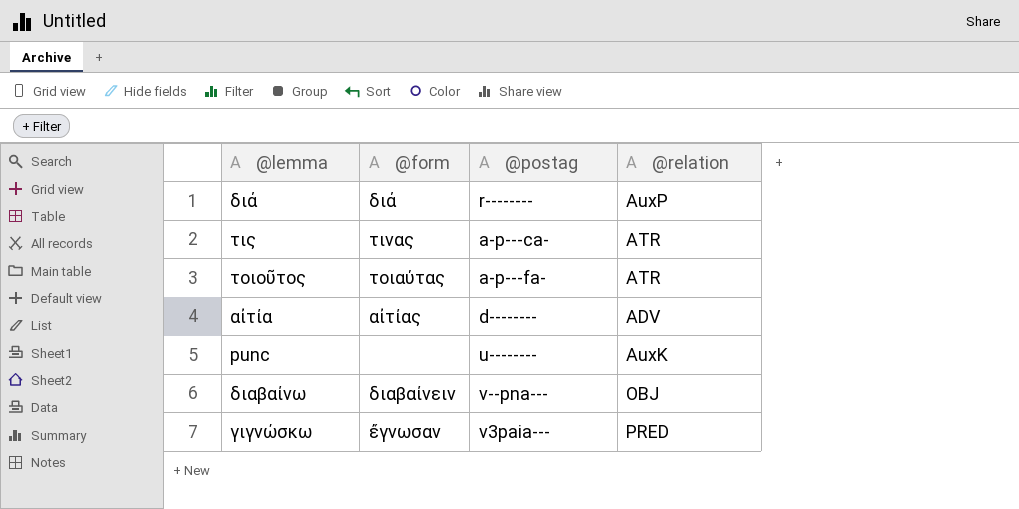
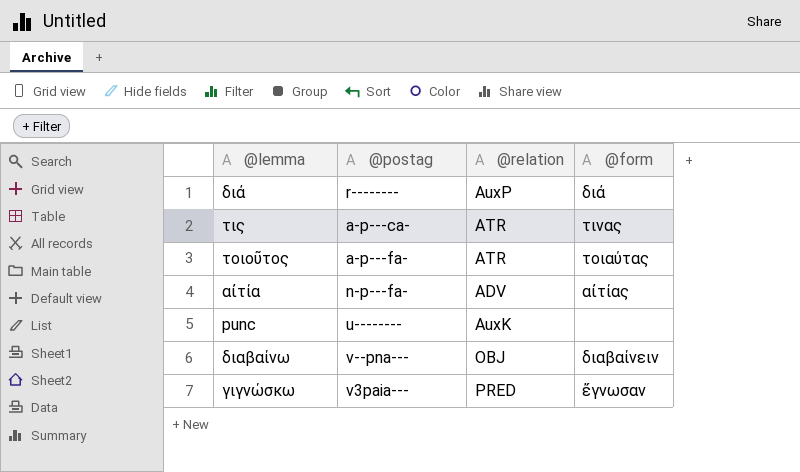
column @form | position: 2 -> 4
αἰτία | @postag: d-------- -> n-p---fa-

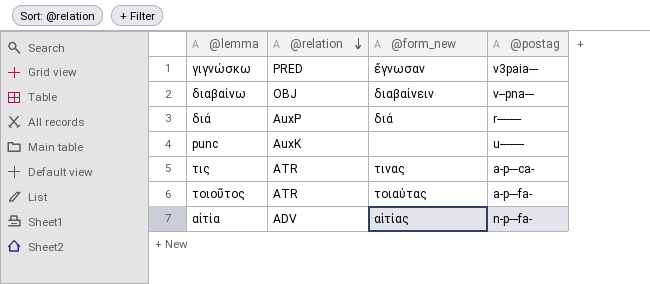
row order: none -> @relation descending
column name: @form -> @form_new
column @postag | position: 2 -> 4

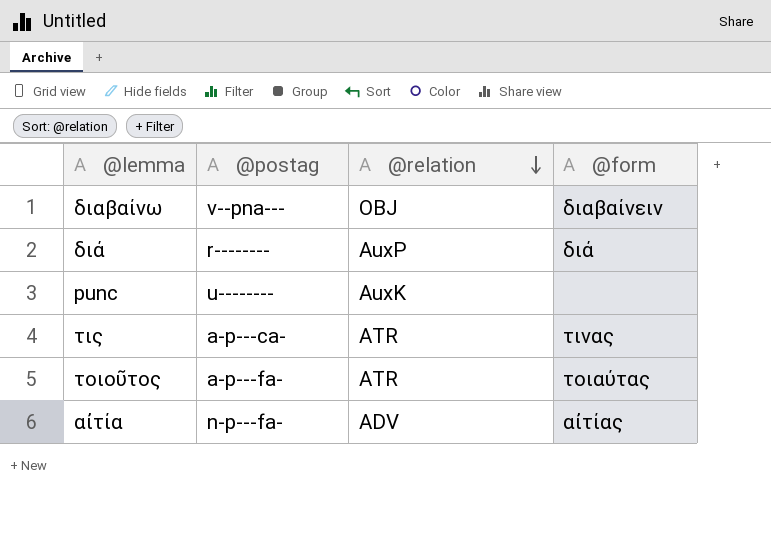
column @postag | position: 4 -> 2
column name: @form_new -> @form
row γιγνώσκω: PRED | ἔγνωσαν | v3paia--- -> none

